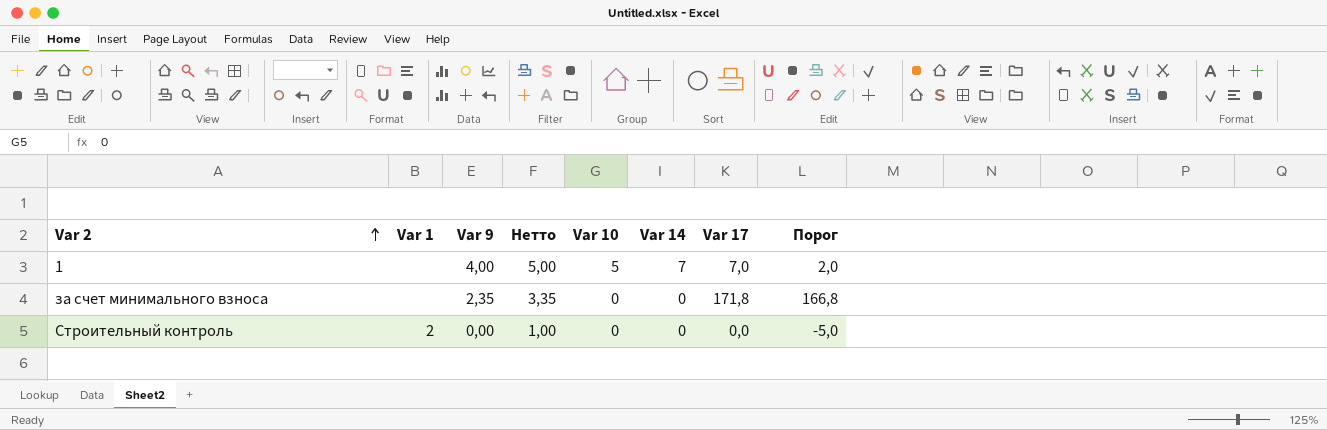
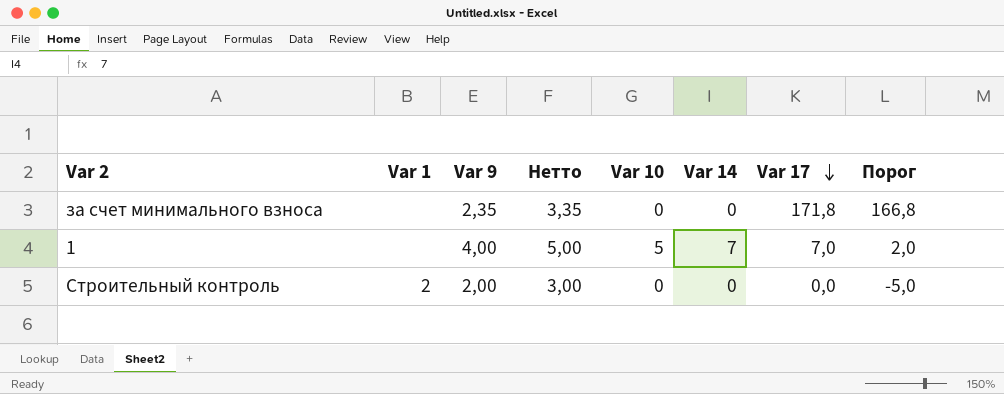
row order: Var 2 ascending -> Var 17 descending
Строительный контроль | Var 9: 0,00 -> 2,00
Строительный контроль | Нетто: 1,00 -> 3,00

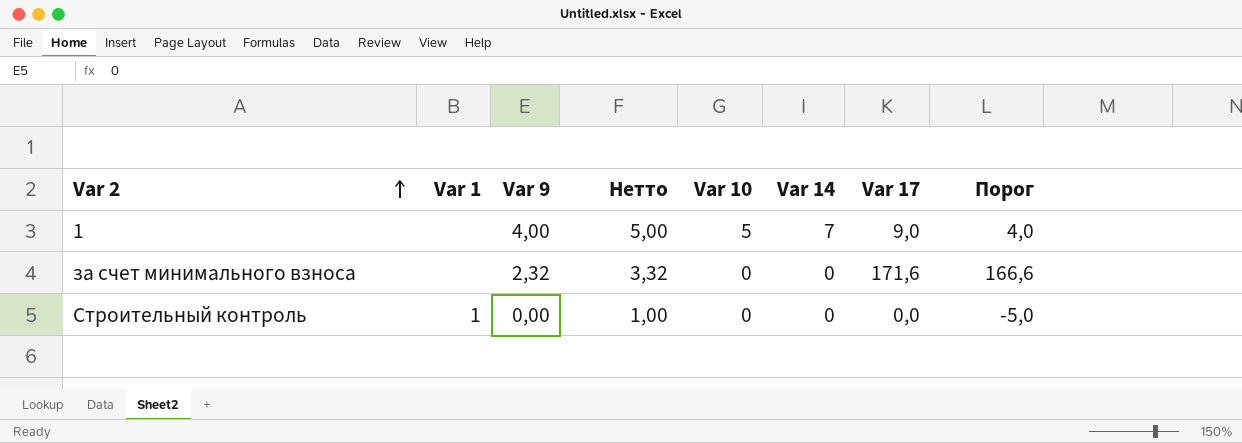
row order: Var 17 descending -> Var 2 ascending
1 | Var 17: 7,0 -> 9,0
1 | Порог: 2,0 -> 4,0
за счет минимального взноса | Var 9: 2,35 -> 2,32
за счет минимального взноса | Нетто: 3,35 -> 3,32
за счет минимального взноса | Var 17: 171,8 -> 171,6
за счет минимального взноса | Порог: 166,8 -> 166,6
Строительный контроль | Var 1: 2 -> 1
Строительный контроль | Var 9: 2,00 -> 0,00
Строительный контроль | Нетто: 3,00 -> 1,00

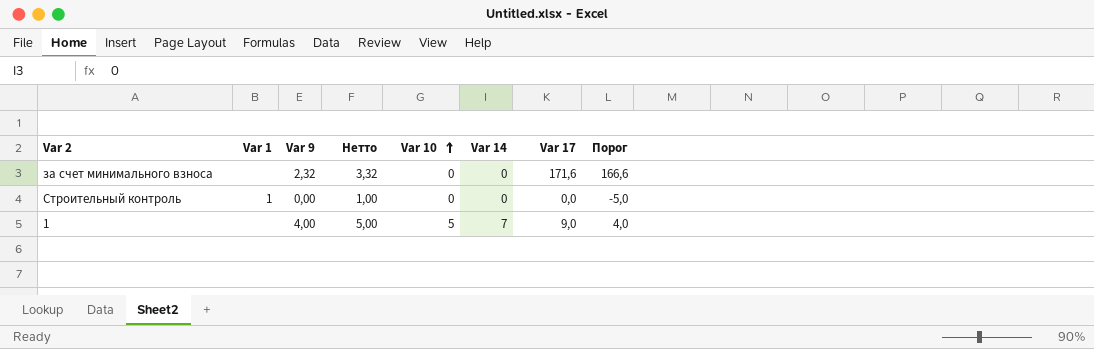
row order: Var 2 ascending -> Var 10 ascending

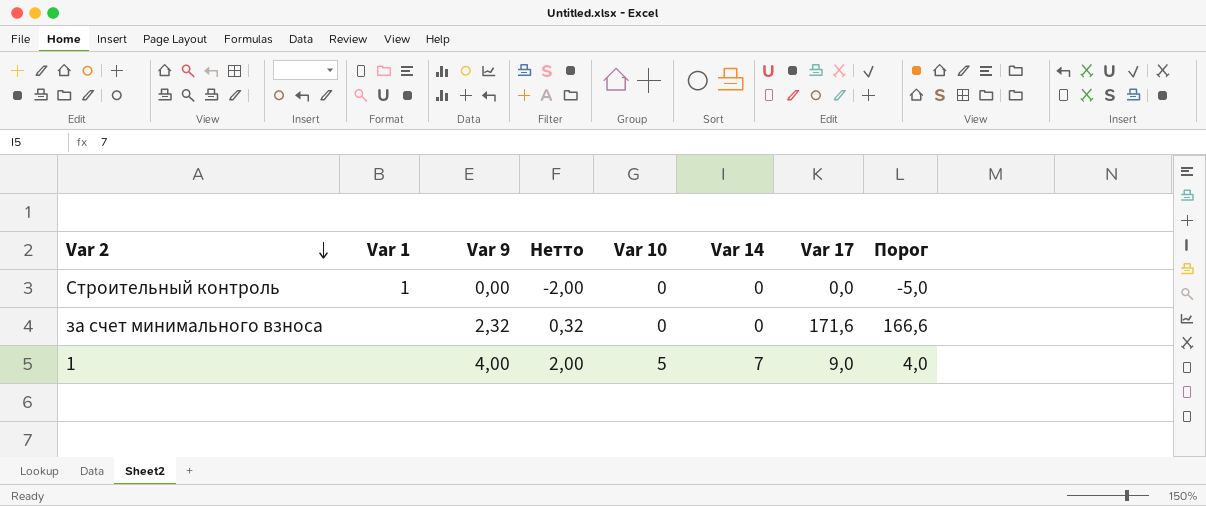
row order: Var 10 ascending -> Var 2 descending
column Нетто | formula: [Var 9] + 1 -> [Var 9] - 2

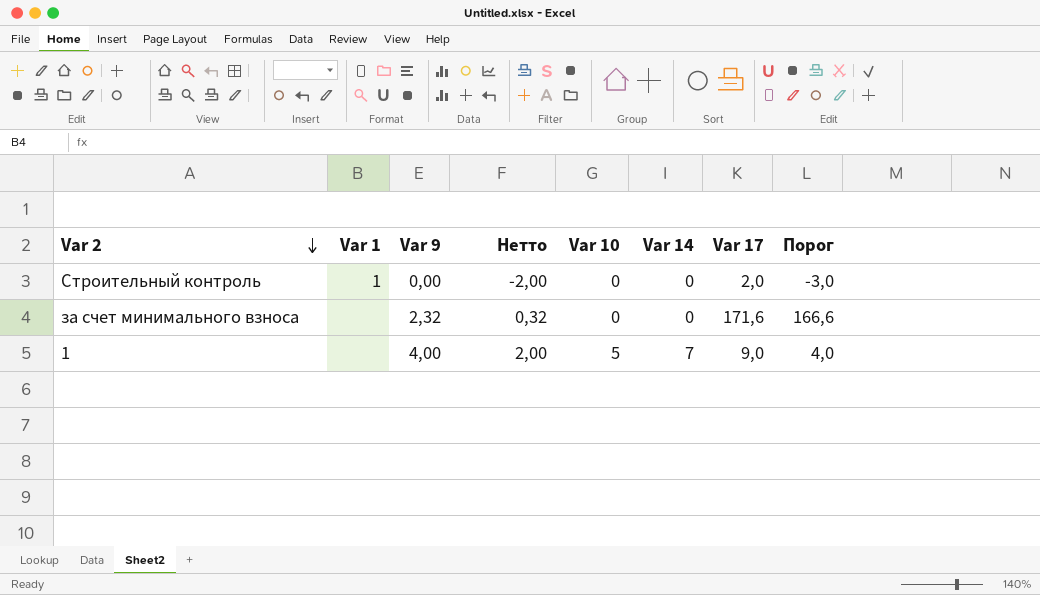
Строительный контроль | Var 17: 0,0 -> 2,0
Строительный контроль | Порог: -5,0 -> -3,0

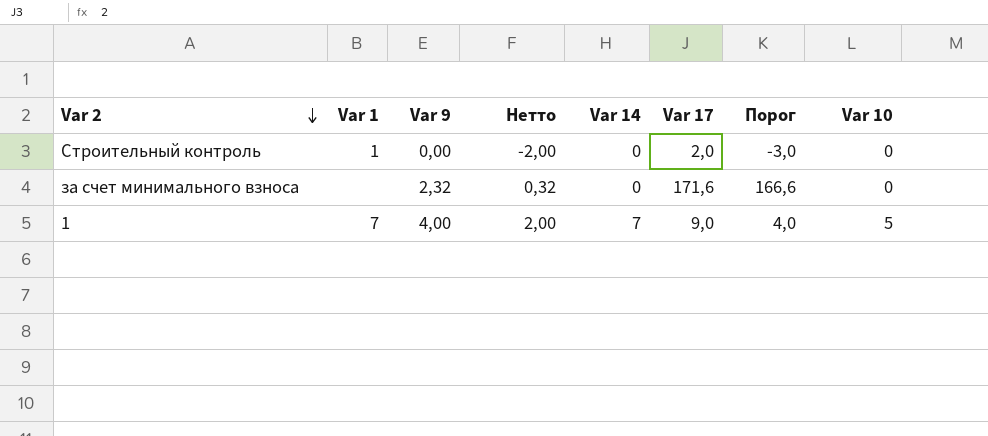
column Var 10 | position: 5 -> 8
1 | Var 1: none -> 7

